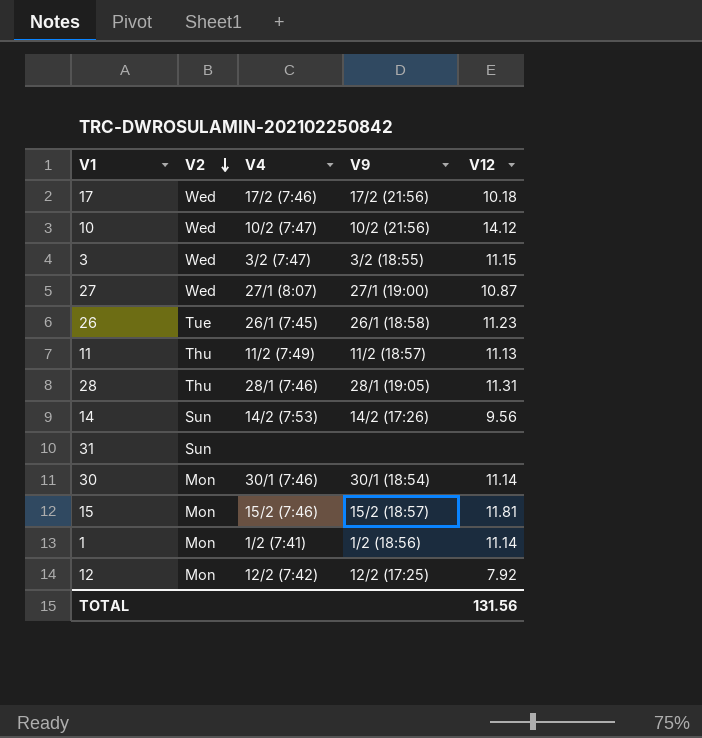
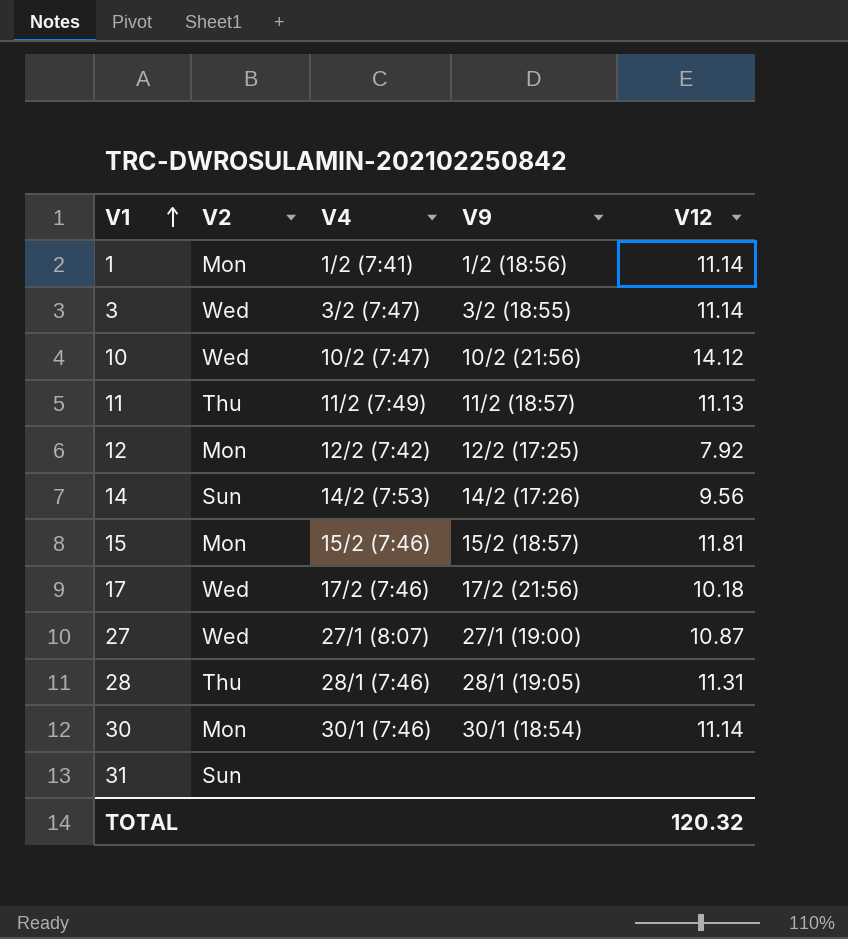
row order: V2 descending -> V1 ascending
row 26: Tue | 26/1 (7:45) | 26/1 (18:58) | 11.23 -> none
3 | V12: 11.15 -> 11.14
TOTAL | V12: 131.56 -> 120.32

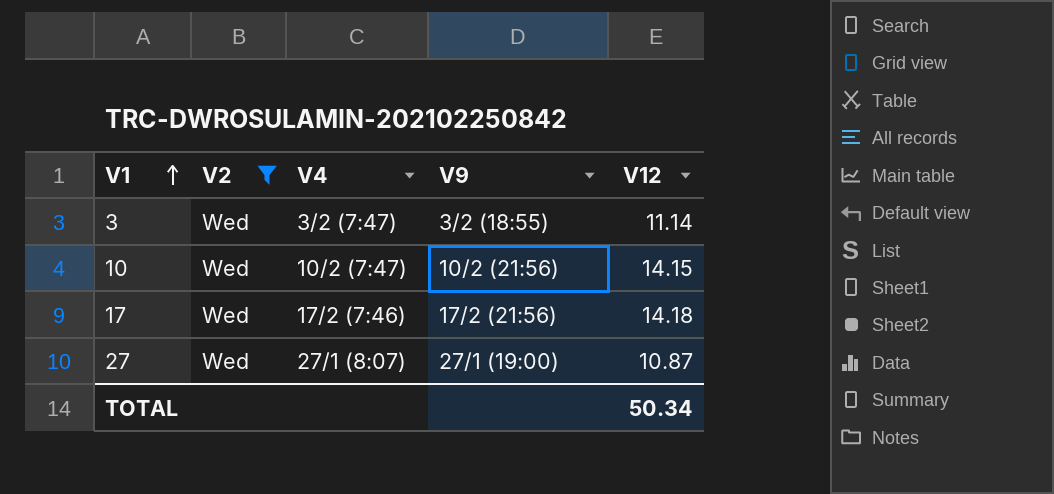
filter: none -> V2 = Wed
10 | V12: 14.12 -> 14.15
17 | V12: 10.18 -> 14.18
TOTAL | V12: 120.32 -> 50.34

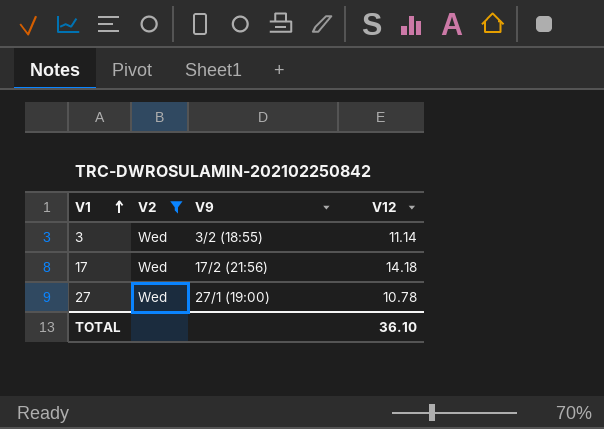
column V4 | position: 3 -> none
row 10: Wed | 10/2 (7:47) | 10/2 (21:56) | 14.15 -> none
27 | V12: 10.87 -> 10.78
TOTAL | V12: 50.34 -> 36.10

